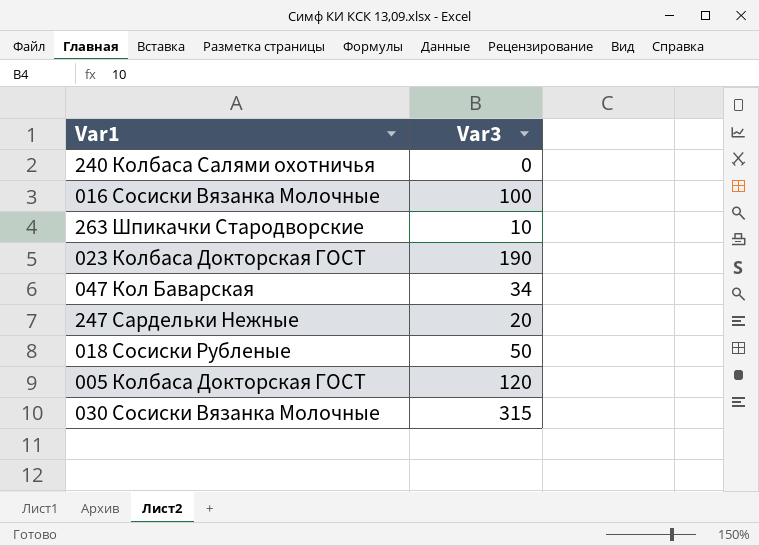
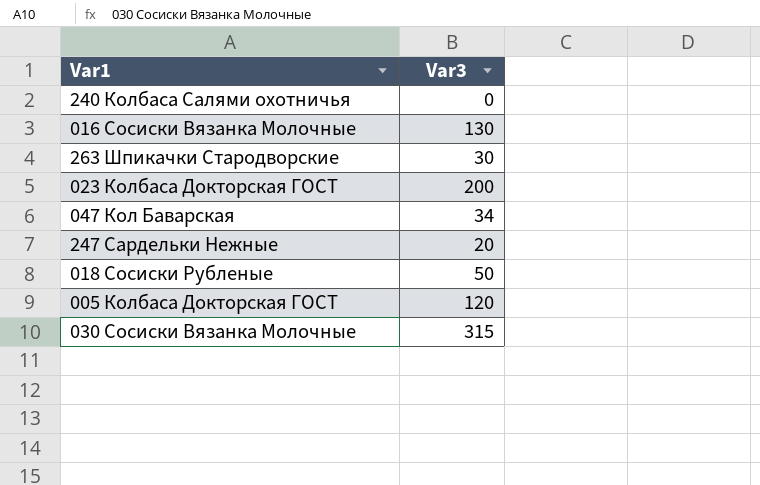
016 Сосиски Вязанка Молочные | Var3: 100 -> 130
263 Шпикачки Стародворские | Var3: 10 -> 30
023 Колбаса Докторская ГОСТ | Var3: 190 -> 200

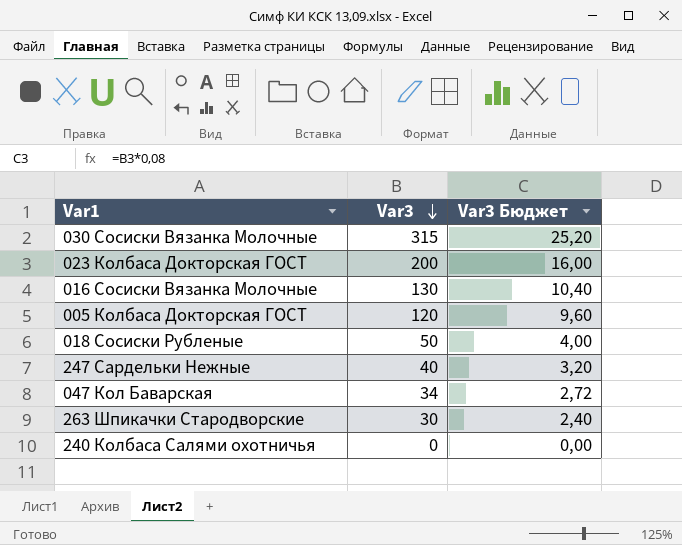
row order: none -> Var3 descending
column Var3 Бюджет | formula: none -> [Var3] * 0,08
247 Сардельки Нежные | Var3: 20 -> 40

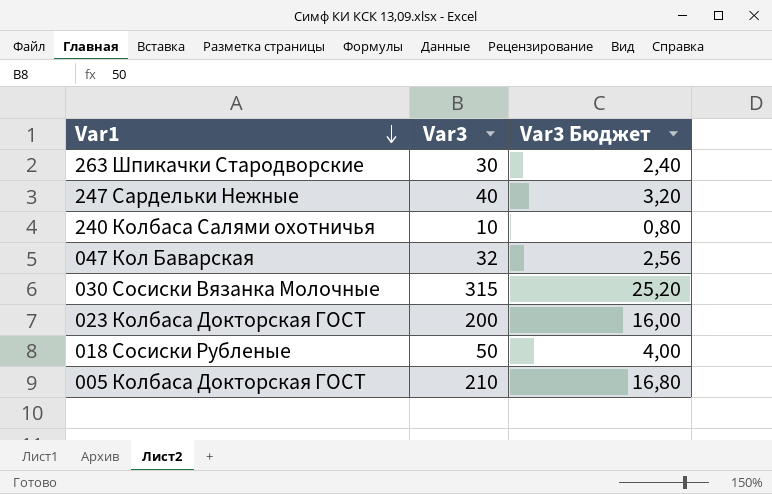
row order: Var3 descending -> Var1 descending
row 016 Сосиски Вязанка Молочные: 130 | 10,40 -> none
240 Колбаса Салями охотничья | Var3: 0 -> 10
240 Колбаса Салями охотничья | Var3 Бюджет: 0,00 -> 0,80
047 Кол Баварская | Var3: 34 -> 32
047 Кол Баварская | Var3 Бюджет: 2,72 -> 2,56
005 Колбаса Докторская ГОСТ | Var3: 120 -> 210
005 Колбаса Докторская ГОСТ | Var3 Бюджет: 9,60 -> 16,80

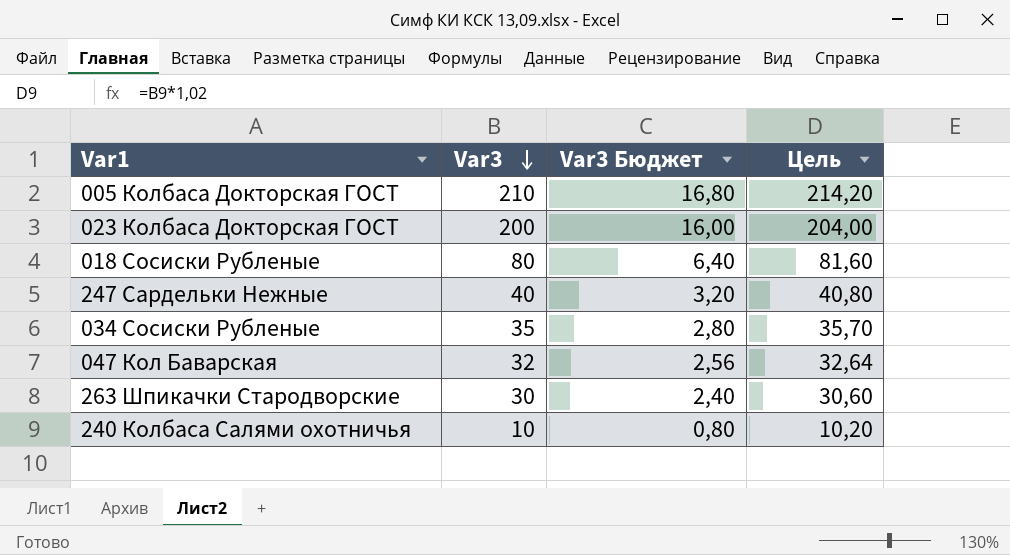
row order: Var1 descending -> Var3 descending
column Цель | formula: none -> [Var3] * 1,02
row 030 Сосиски Вязанка Молочные: 315 | 25,20 -> none
018 Сосиски Рубленые | Var3: 50 -> 80
018 Сосиски Рубленые | Var3 Бюджет: 4,00 -> 6,40
row 034 Сосиски Рубленые: none -> 35 | 2,80 | 35,70

